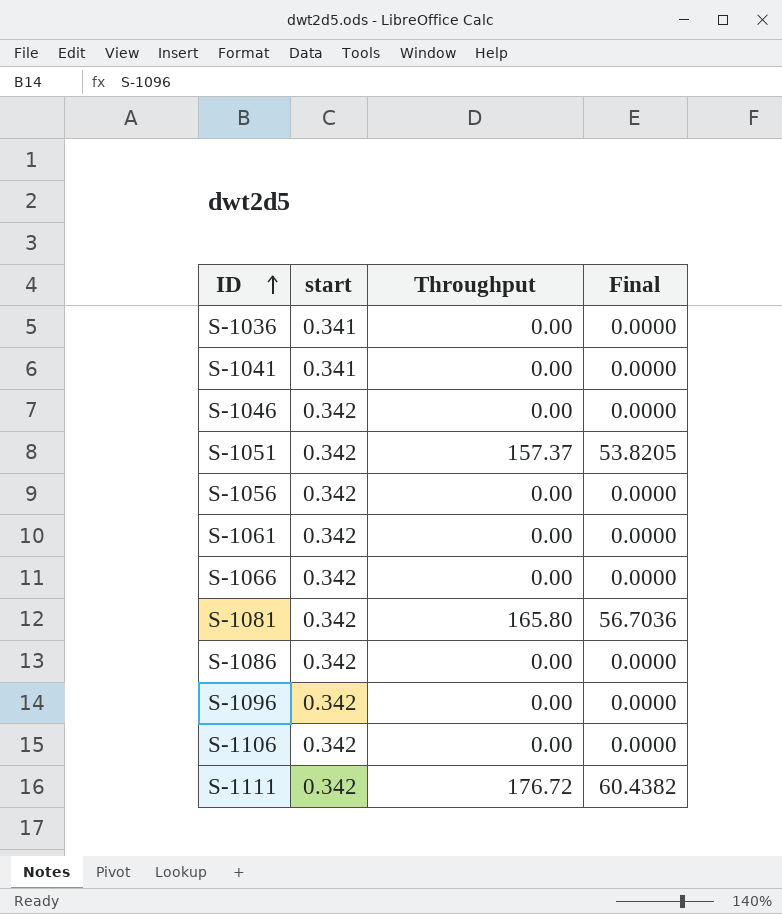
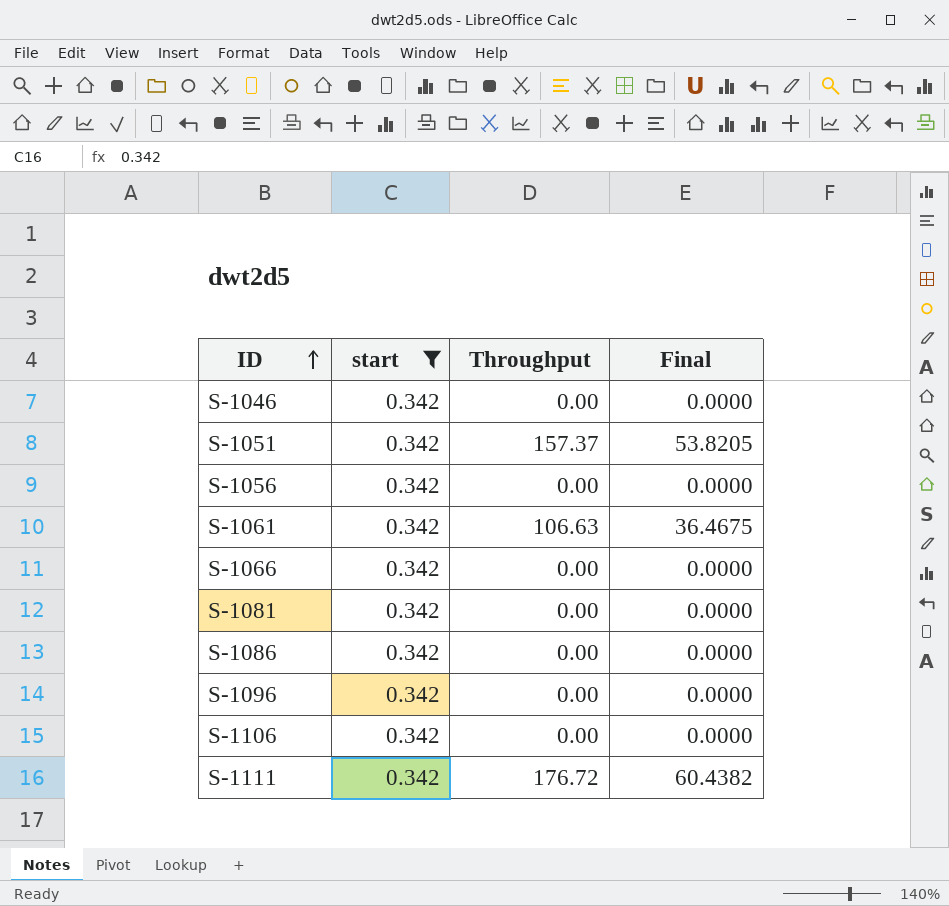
filter: none -> start = 0.342
S-1061 | Throughput: 0.00 -> 106.63
S-1061 | Final: 0.0000 -> 36.4675
S-1081 | Throughput: 165.80 -> 0.00
S-1081 | Final: 56.7036 -> 0.0000

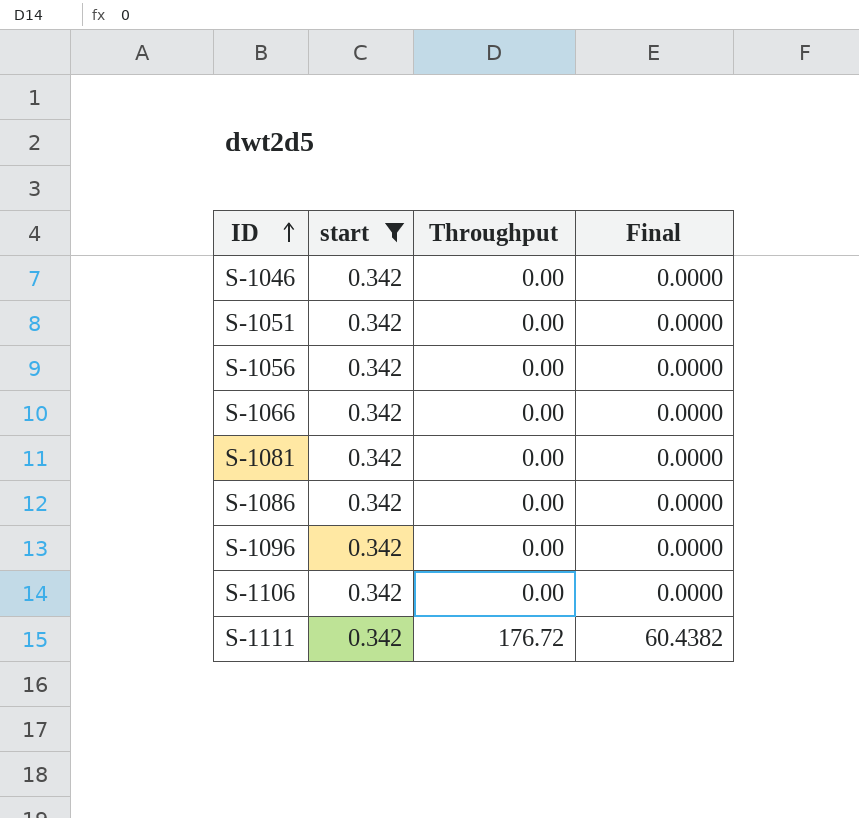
row S-1061: 0.342 | 106.63 | 36.4675 -> none
S-1051 | Throughput: 157.37 -> 0.00
S-1051 | Final: 53.8205 -> 0.0000

